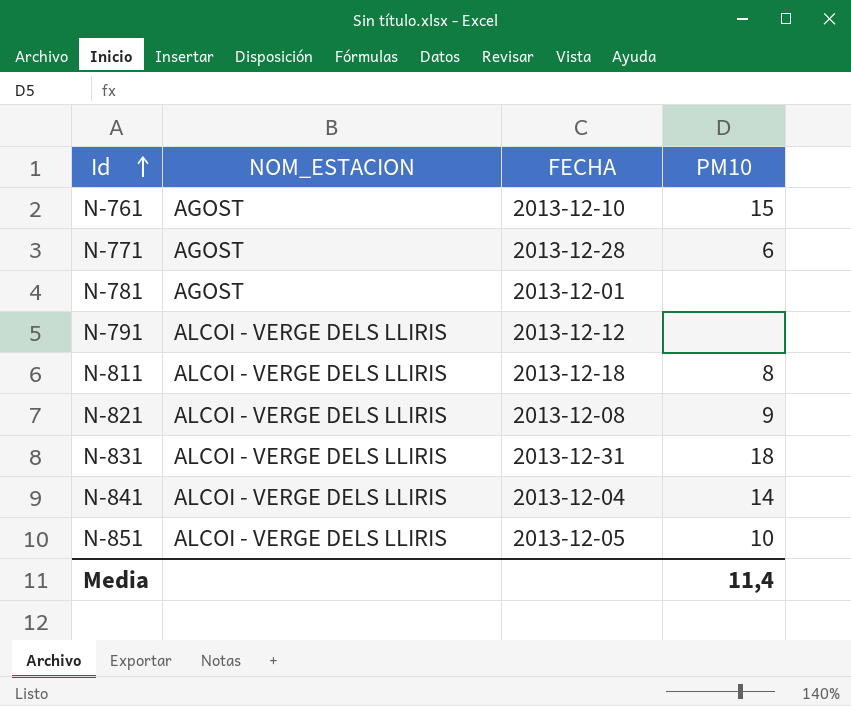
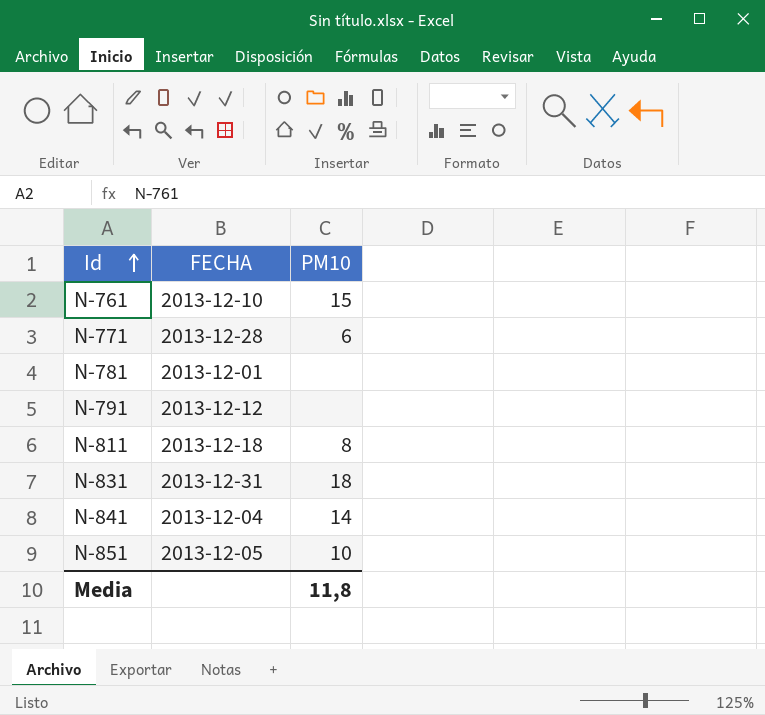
column NOM_ESTACION | position: 2 -> none
row N-821: ALCOI - VERGE DELS LLIRIS | 2013-12-08 | 9 -> none
Media | PM10: 11,4 -> 11,8

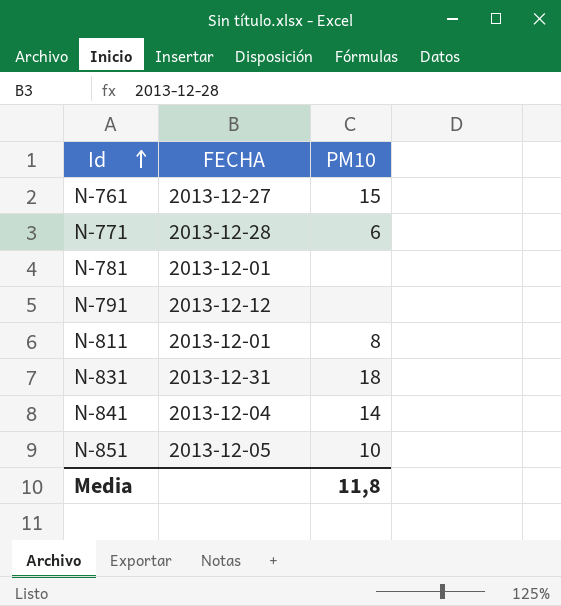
N-761 | FECHA: 2013-12-10 -> 2013-12-27
N-811 | FECHA: 2013-12-18 -> 2013-12-01

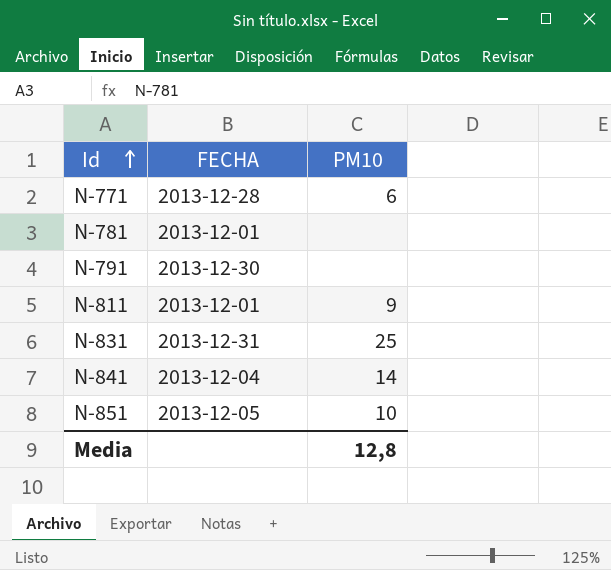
row N-761: 2013-12-27 | 15 -> none
N-791 | FECHA: 2013-12-12 -> 2013-12-30
N-811 | PM10: 8 -> 9
N-831 | PM10: 18 -> 25
Media | PM10: 11,8 -> 12,8

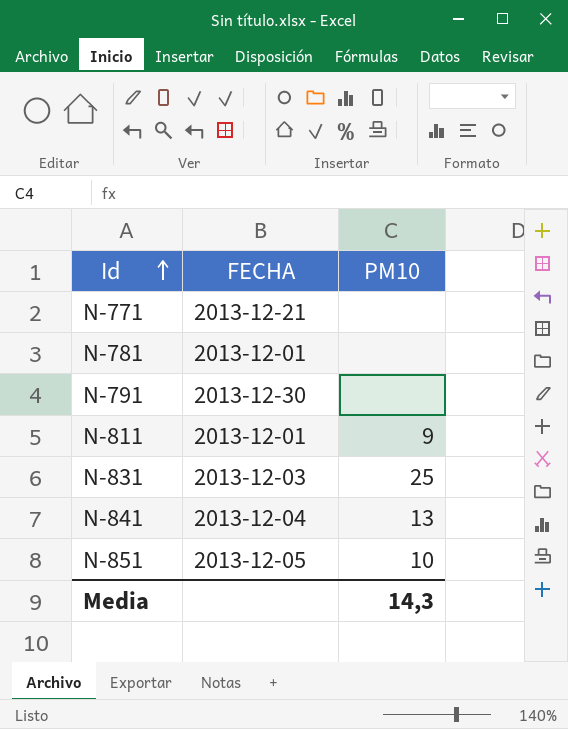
N-771 | FECHA: 2013-12-28 -> 2013-12-21
N-771 | PM10: 6 -> none
N-831 | FECHA: 2013-12-31 -> 2013-12-03
N-841 | PM10: 14 -> 13
Media | PM10: 12,8 -> 14,3

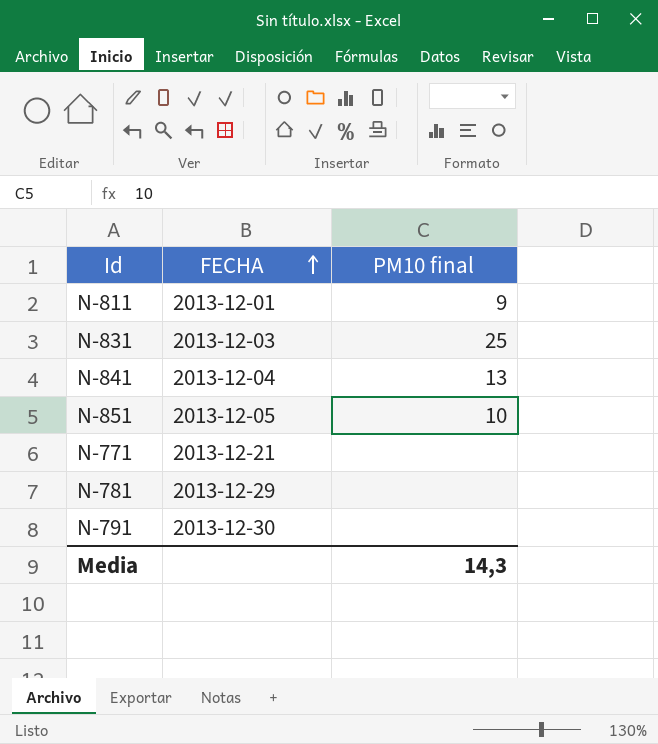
row order: Id ascending -> FECHA ascending
column name: PM10 -> PM10 final
N-781 | FECHA: 2013-12-01 -> 2013-12-29

